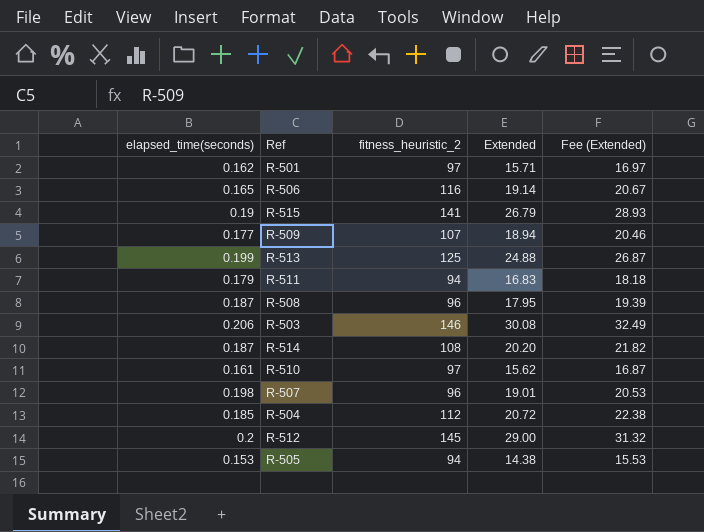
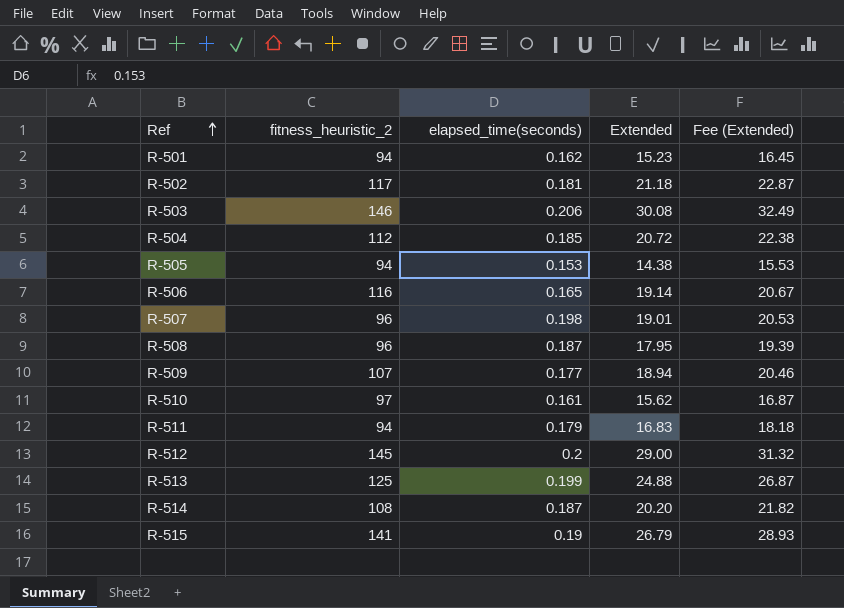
row order: none -> Ref ascending
column elapsed_time(seconds) | position: 1 -> 3
R-501 | fitness_heuristic_2: 97 -> 94
R-501 | Extended: 15.71 -> 15.23
R-501 | Fee (Extended): 16.97 -> 16.45
row R-502: none -> 117 | 0.181 | 21.18 | 22.87

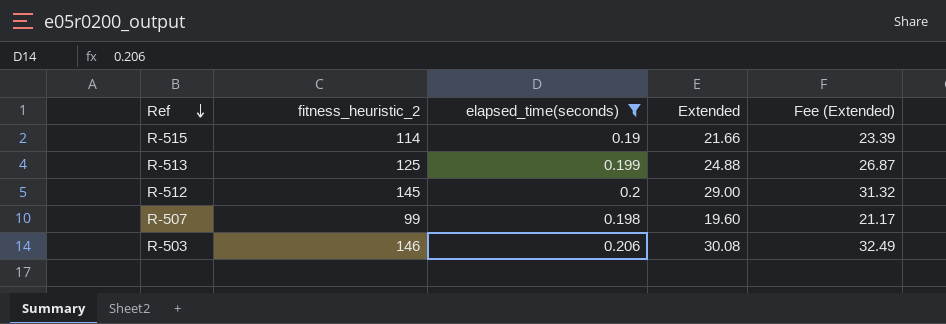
filter: none -> elapsed_time(seconds) >= 0.19
row order: Ref ascending -> Ref descending
R-515 | fitness_heuristic_2: 141 -> 114
R-515 | Extended: 26.79 -> 21.66
R-515 | Fee (Extended): 28.93 -> 23.39
R-507 | fitness_heuristic_2: 96 -> 99
R-507 | Extended: 19.01 -> 19.60
R-507 | Fee (Extended): 20.53 -> 21.17

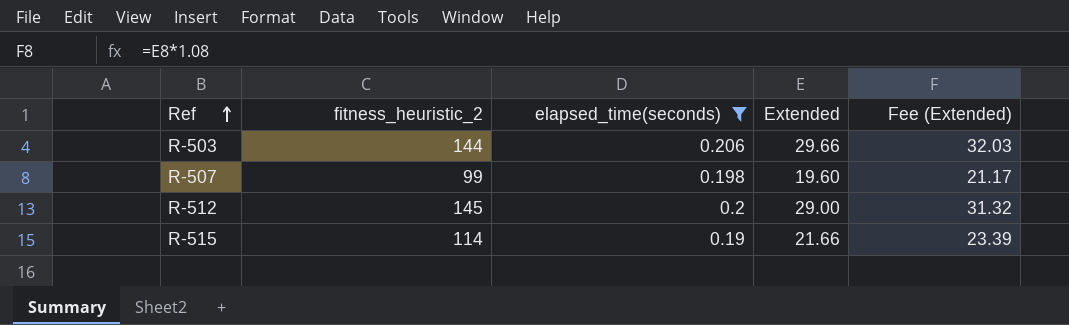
row order: Ref descending -> Ref ascending
row R-513: 125 | 0.199 | 24.88 | 26.87 -> none
R-503 | fitness_heuristic_2: 146 -> 144
R-503 | Extended: 30.08 -> 29.66
R-503 | Fee (Extended): 32.49 -> 32.03

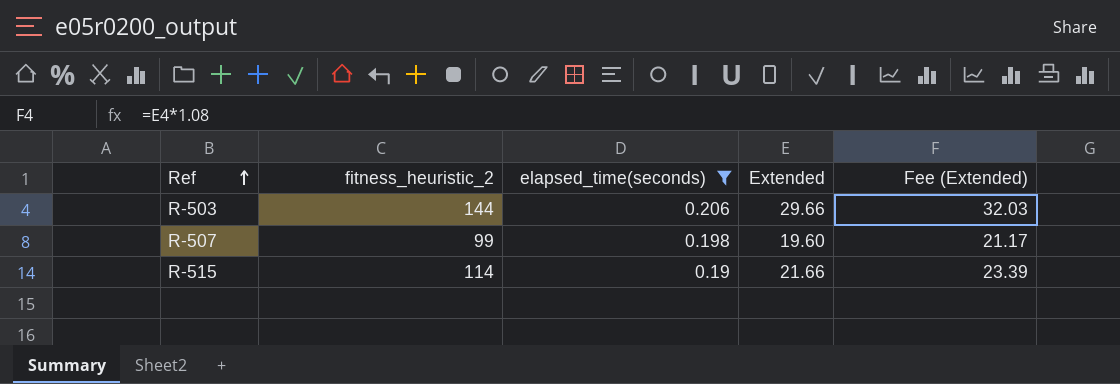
row R-512: 145 | 0.2 | 29.00 | 31.32 -> none

